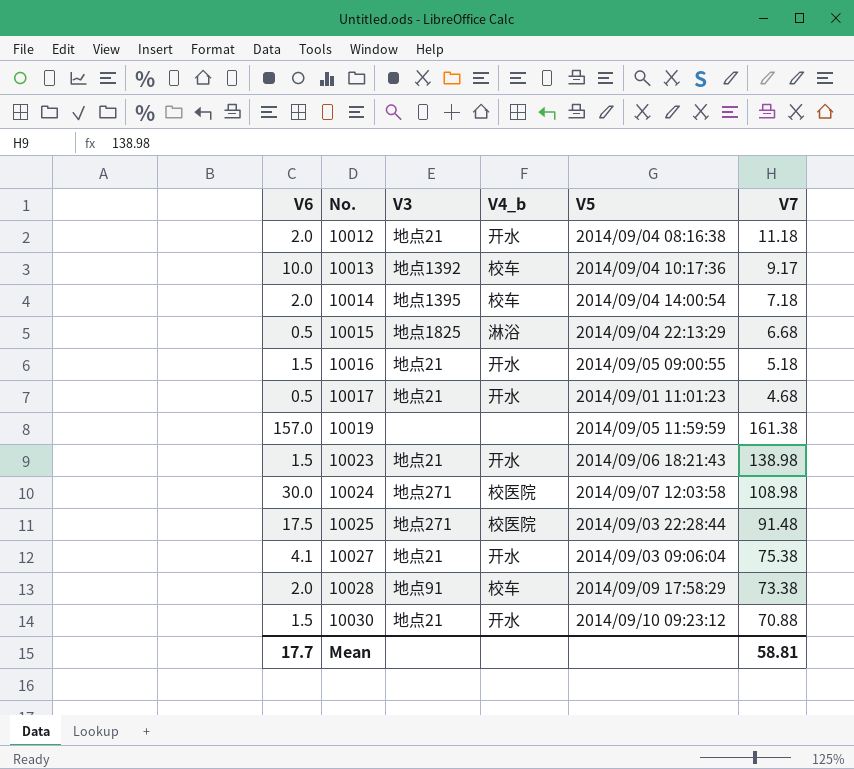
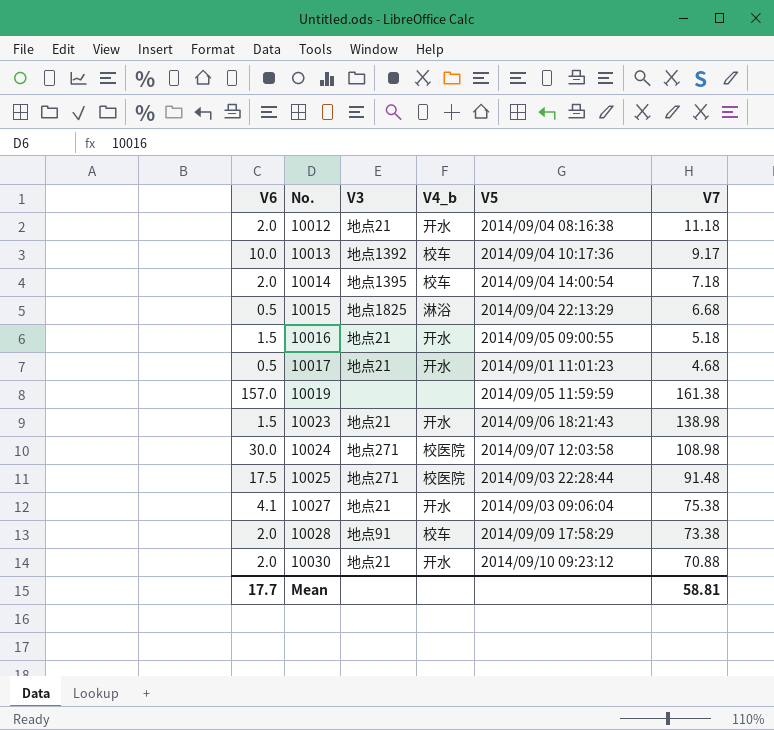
10030 | V6: 1.5 -> 2.0

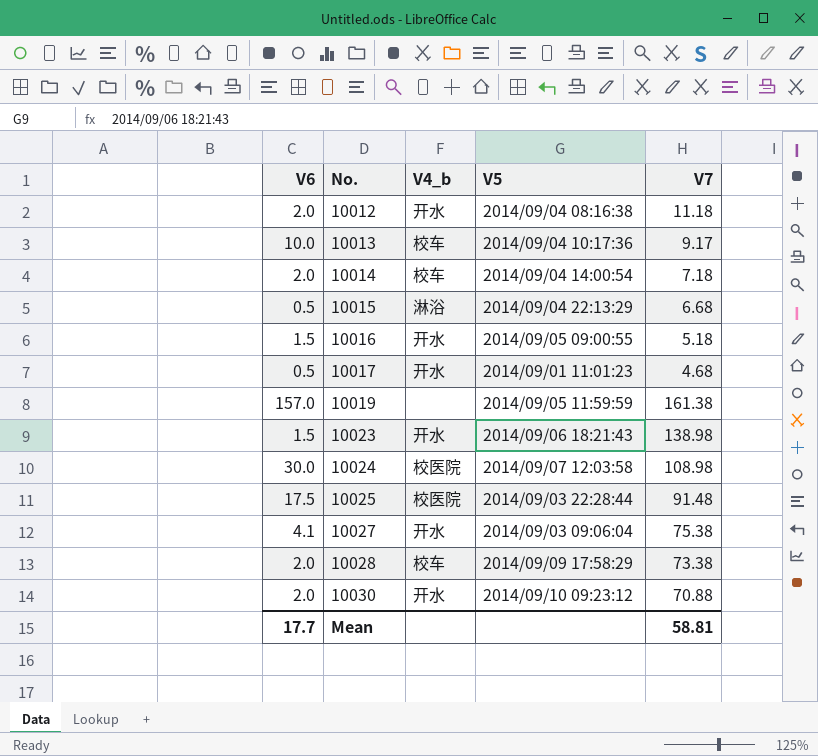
column V3 | position: 3 -> none

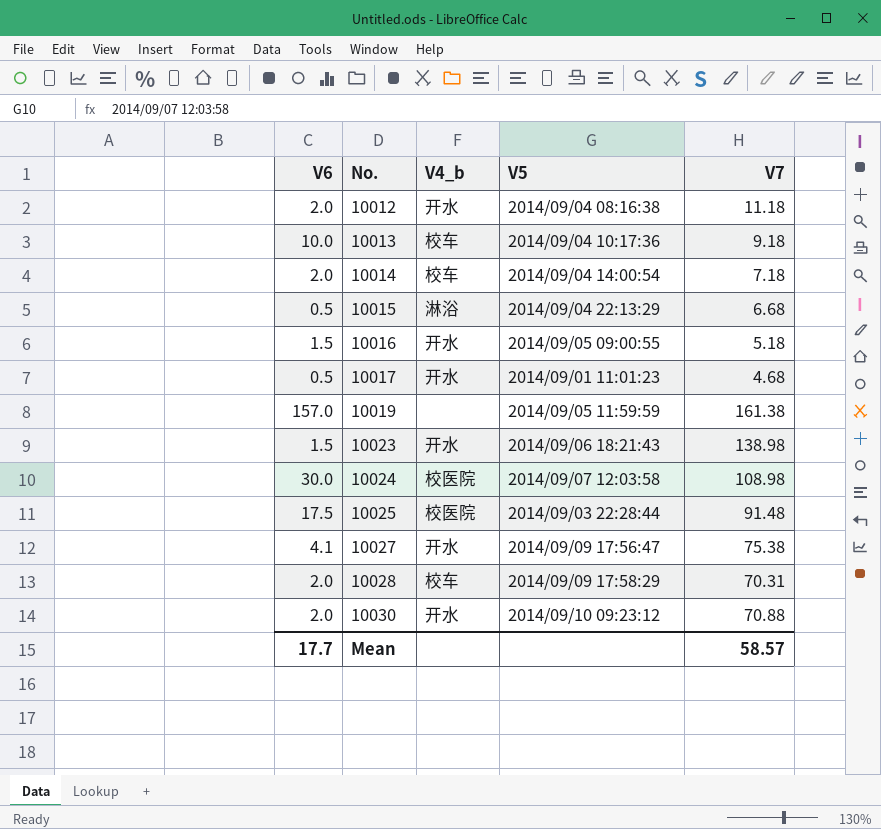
10013 | V7: 9.17 -> 9.18
10027 | V5: 2014/09/03 09:06:04 -> 2014/09/09 17:56:47
10028 | V7: 73.38 -> 70.31
Mean | V7: 58.81 -> 58.57

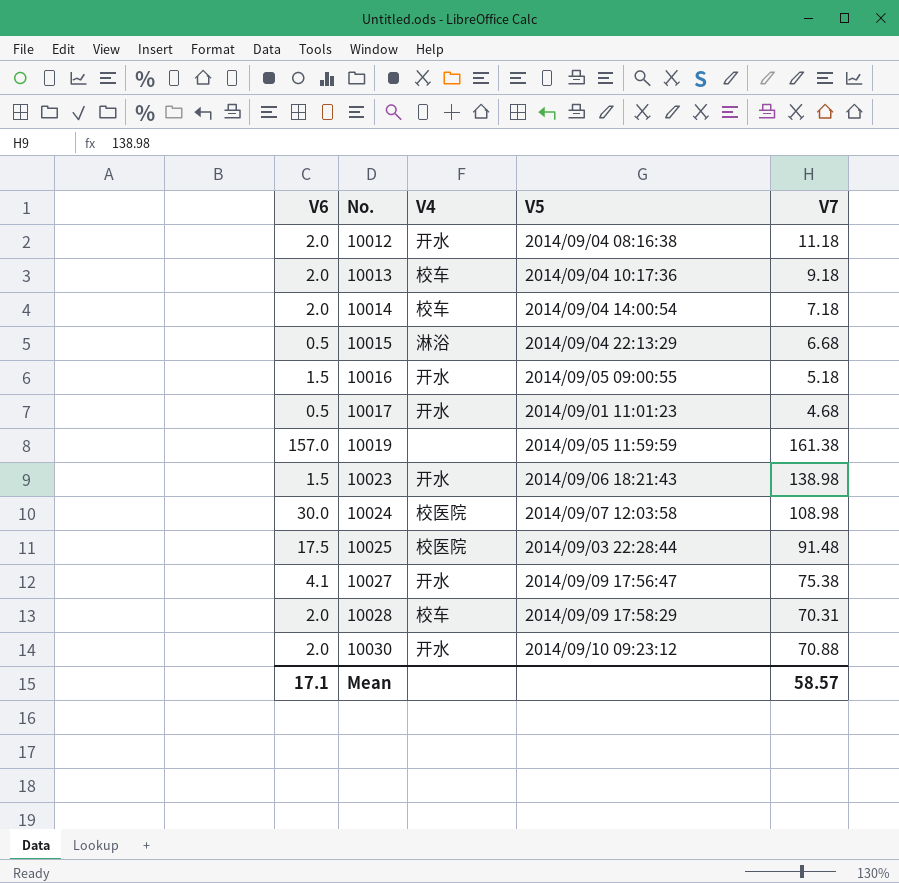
column name: V4_b -> V4
10013 | V6: 10.0 -> 2.0
Mean | V6: 17.7 -> 17.1

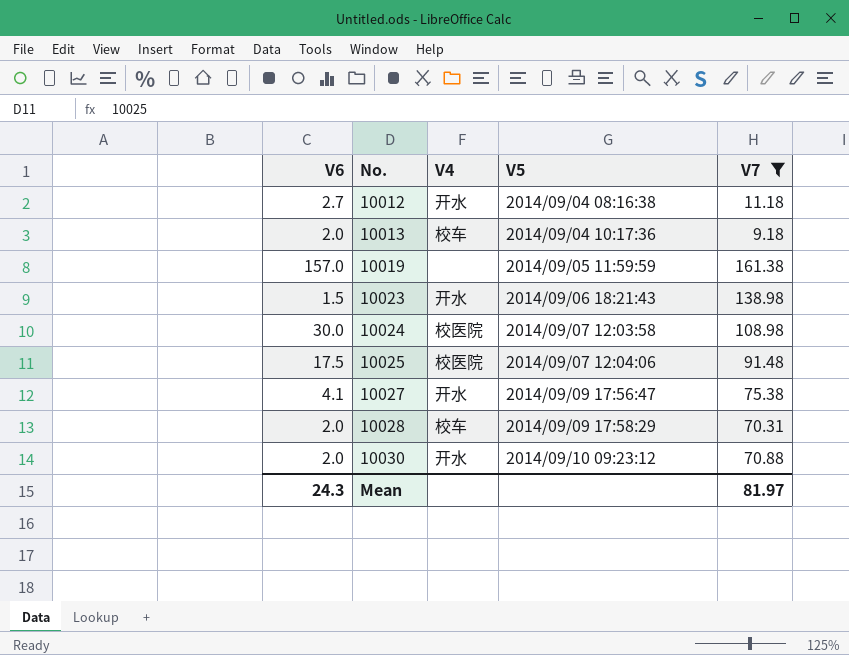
filter: none -> V7 >= 9.18
10012 | V6: 2.0 -> 2.7
10025 | V5: 2014/09/03 22:28:44 -> 2014/09/07 12:04:06
Mean | V6: 17.1 -> 24.3
Mean | V7: 58.57 -> 81.97

